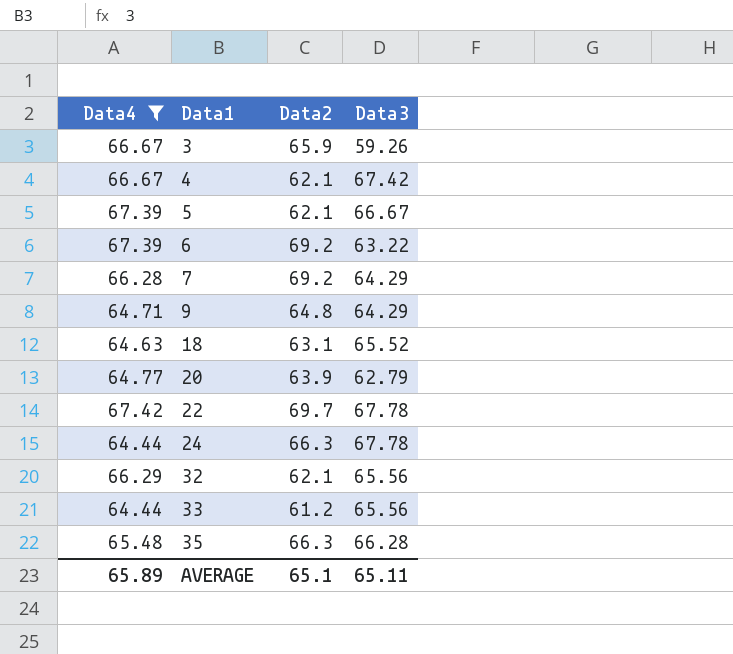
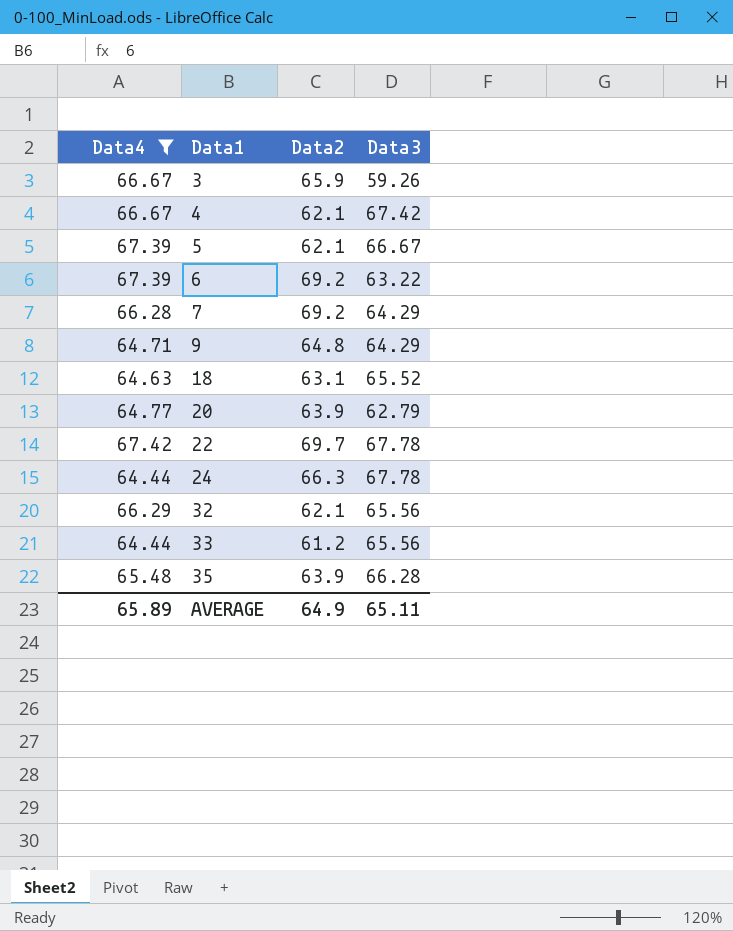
35 | Data2: 66.3 -> 63.9
AVERAGE | Data2: 65.1 -> 64.9

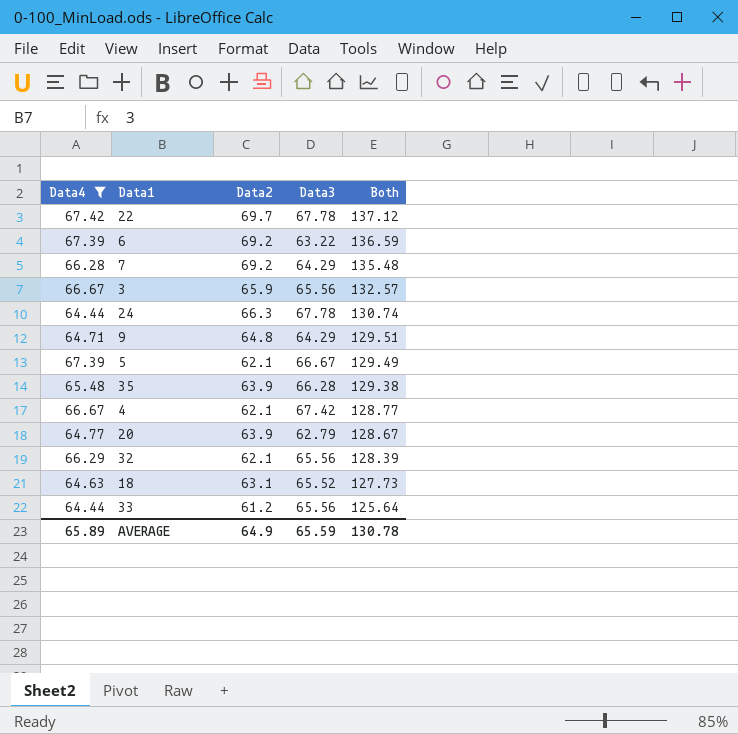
row order: Data1 ascending -> Both descending
column Both | formula: none -> [Data4] + [Data2]
3 | Data3: 59.26 -> 65.56
AVERAGE | Data3: 65.11 -> 65.59

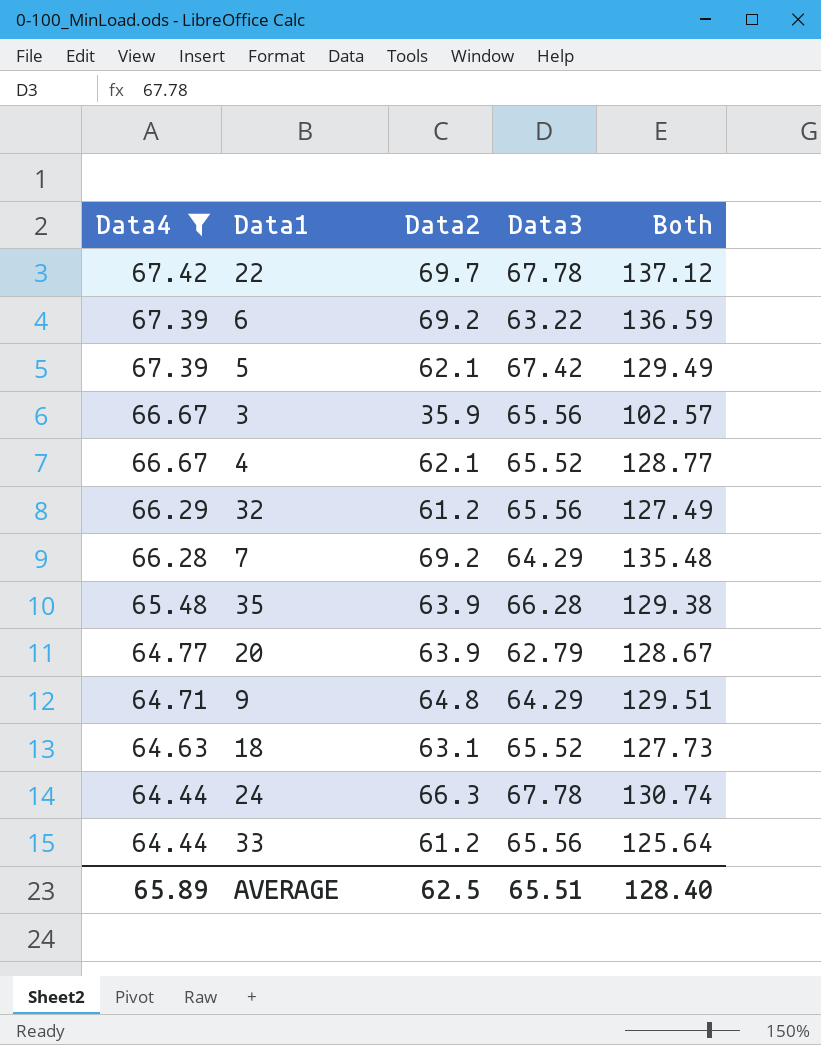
row order: Both descending -> Data4 descending
5 | Data3: 66.67 -> 67.42
3 | Data2: 65.9 -> 35.9
3 | Both: 132.57 -> 102.57
4 | Data3: 67.42 -> 65.52
32 | Data2: 62.1 -> 61.2
32 | Both: 128.39 -> 127.49
AVERAGE | Data2: 64.9 -> 62.5
AVERAGE | Data3: 65.59 -> 65.51
AVERAGE | Both: 130.78 -> 128.40

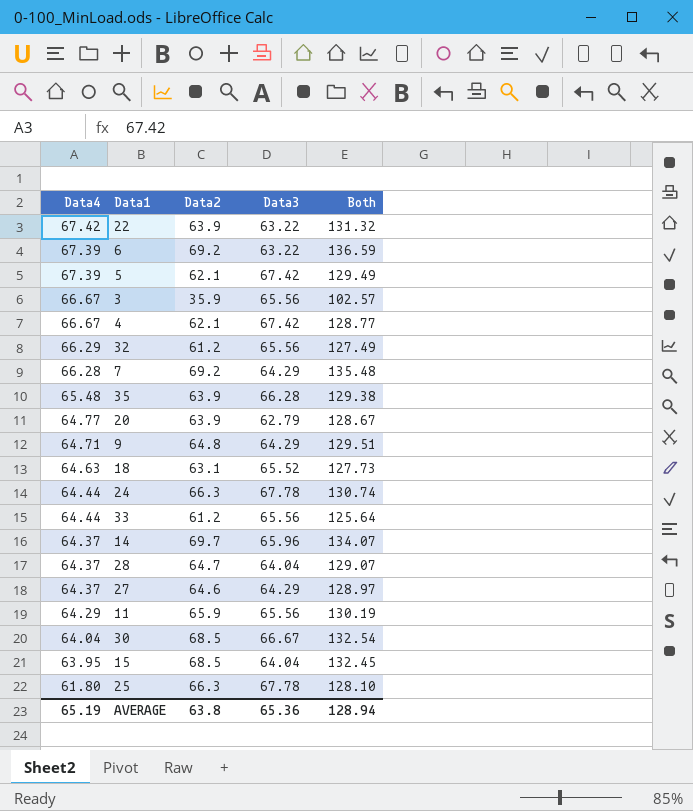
filter: Data4 >= 64.44 -> none
22 | Data2: 69.7 -> 63.9
22 | Data3: 67.78 -> 63.22
22 | Both: 137.12 -> 131.32
4 | Data3: 65.52 -> 67.42
AVERAGE | Data4: 65.89 -> 65.19
AVERAGE | Data2: 62.5 -> 63.8
AVERAGE | Data3: 65.51 -> 65.36
AVERAGE | Both: 128.40 -> 128.94

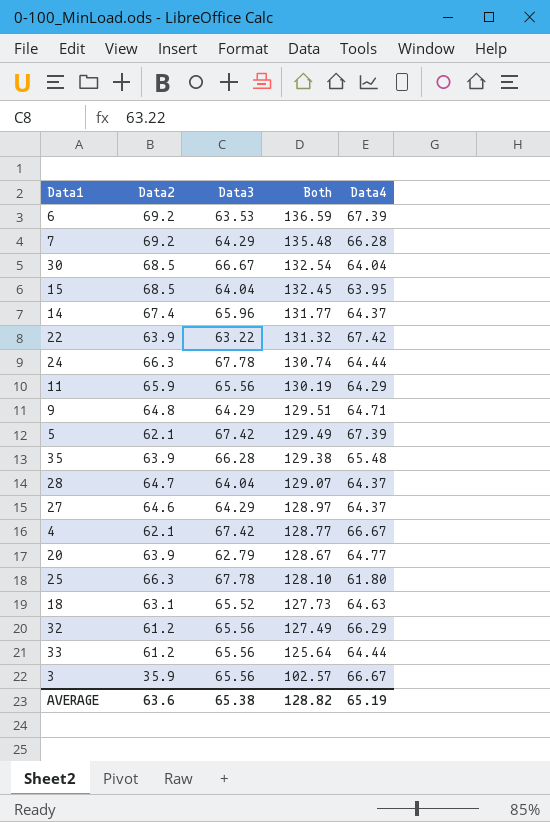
row order: Data4 descending -> Both descending
column Data4 | position: 1 -> 5
6 | Data3: 63.22 -> 63.53
14 | Data2: 69.7 -> 67.4
14 | Both: 134.07 -> 131.77
AVERAGE | Data2: 63.8 -> 63.6
AVERAGE | Data3: 65.36 -> 65.38
AVERAGE | Both: 128.94 -> 128.82

